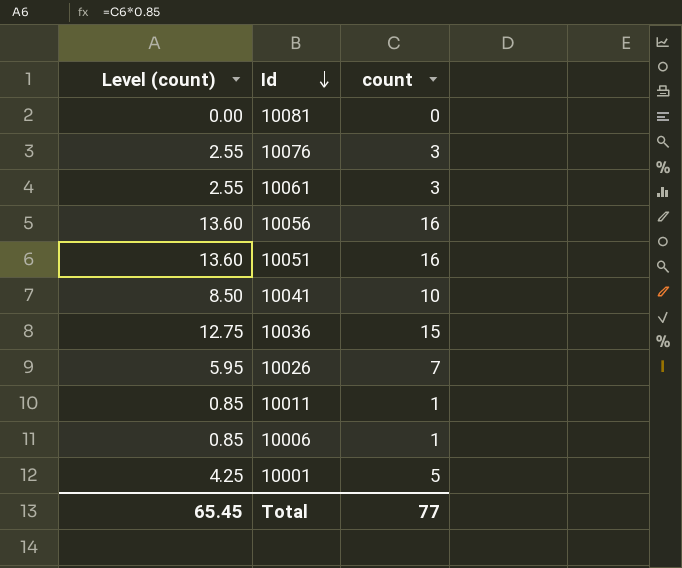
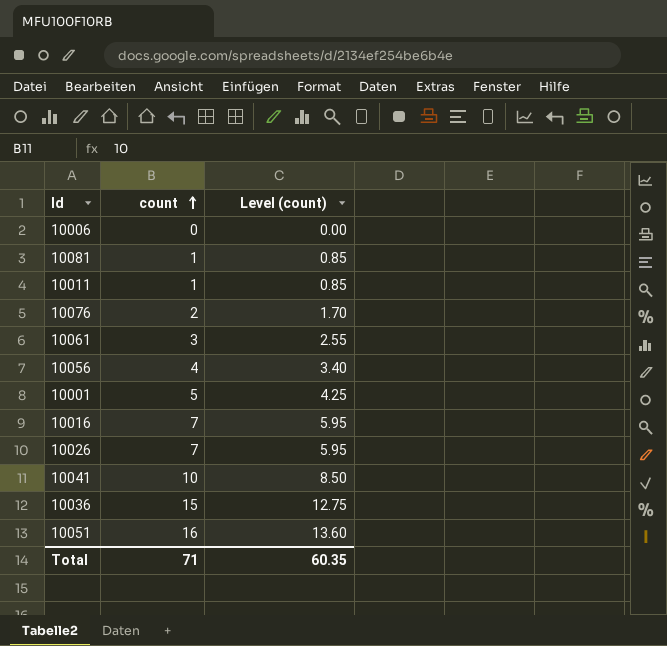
row order: Id descending -> count ascending
column Level (count) | position: 1 -> 3
10006 | count: 1 -> 0
10006 | Level (count): 0.85 -> 0.00
10081 | count: 0 -> 1
10081 | Level (count): 0.00 -> 0.85
10076 | count: 3 -> 2
10076 | Level (count): 2.55 -> 1.70
10056 | count: 16 -> 4
10056 | Level (count): 13.60 -> 3.40
row 10016: none -> 7 | 5.95
Total | count: 77 -> 71
Total | Level (count): 65.45 -> 60.35

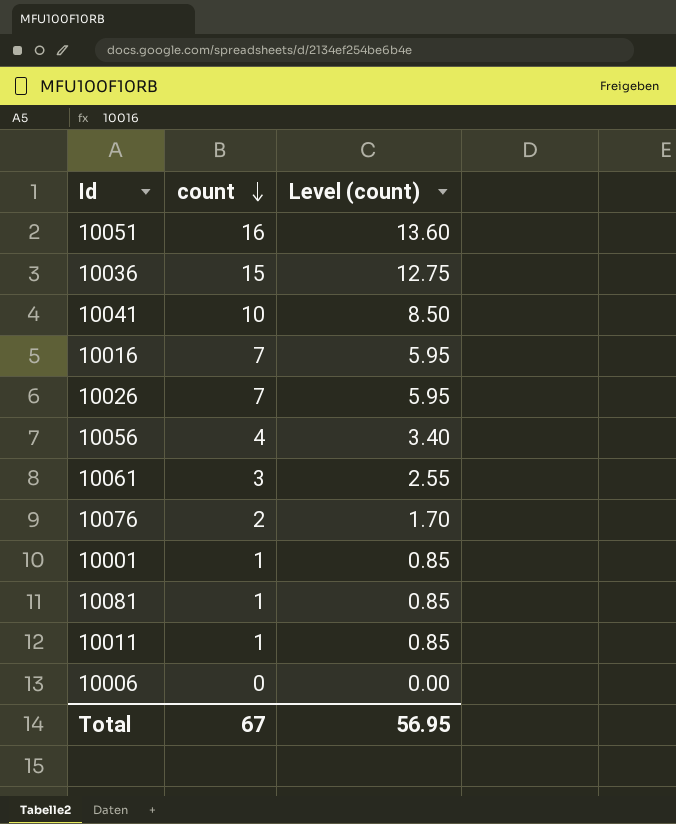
row order: count ascending -> count descending
10001 | count: 5 -> 1
10001 | Level (count): 4.25 -> 0.85
Total | count: 71 -> 67
Total | Level (count): 60.35 -> 56.95

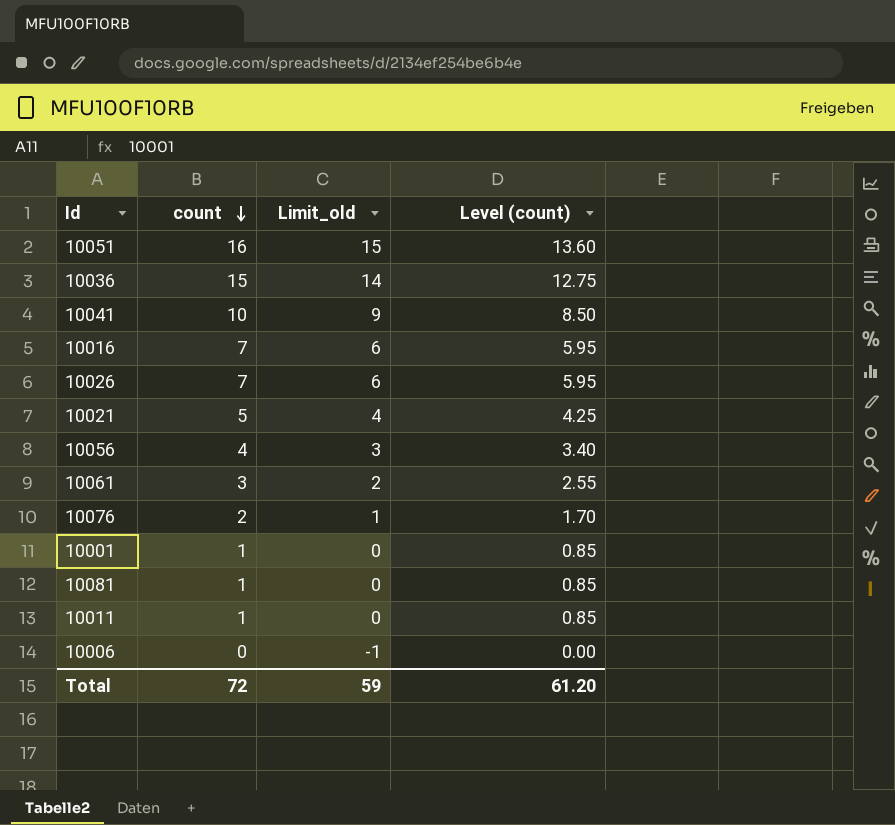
column Limit_old | formula: none -> [count] - 1
row 10021: none -> 5 | 4 | 4.25
Total | count: 67 -> 72
Total | Level (count): 56.95 -> 61.20

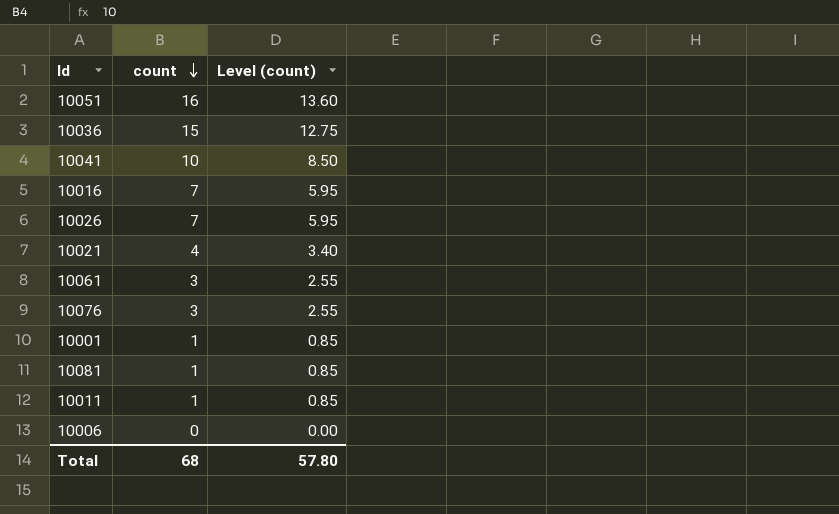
column Limit_old | formula: [count] - 1 -> none
row 10056: 4 | 3 | 3.40 -> none
10021 | count: 5 -> 4
10021 | Level (count): 4.25 -> 3.40
10076 | count: 2 -> 3
10076 | Level (count): 1.70 -> 2.55
Total | count: 72 -> 68
Total | Level (count): 61.20 -> 57.80

